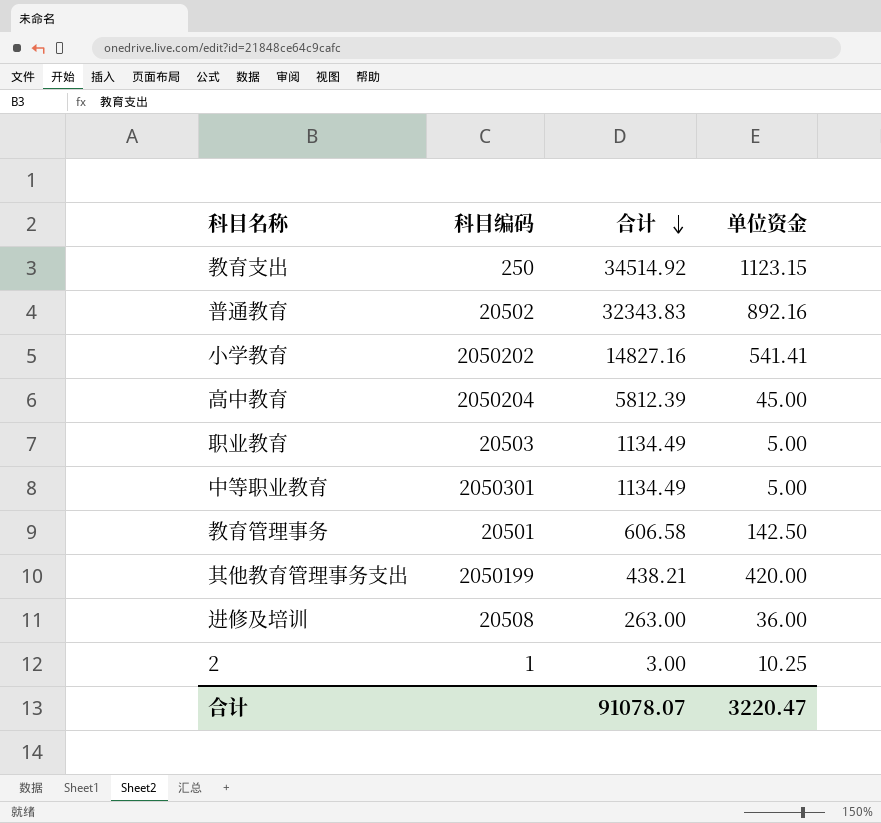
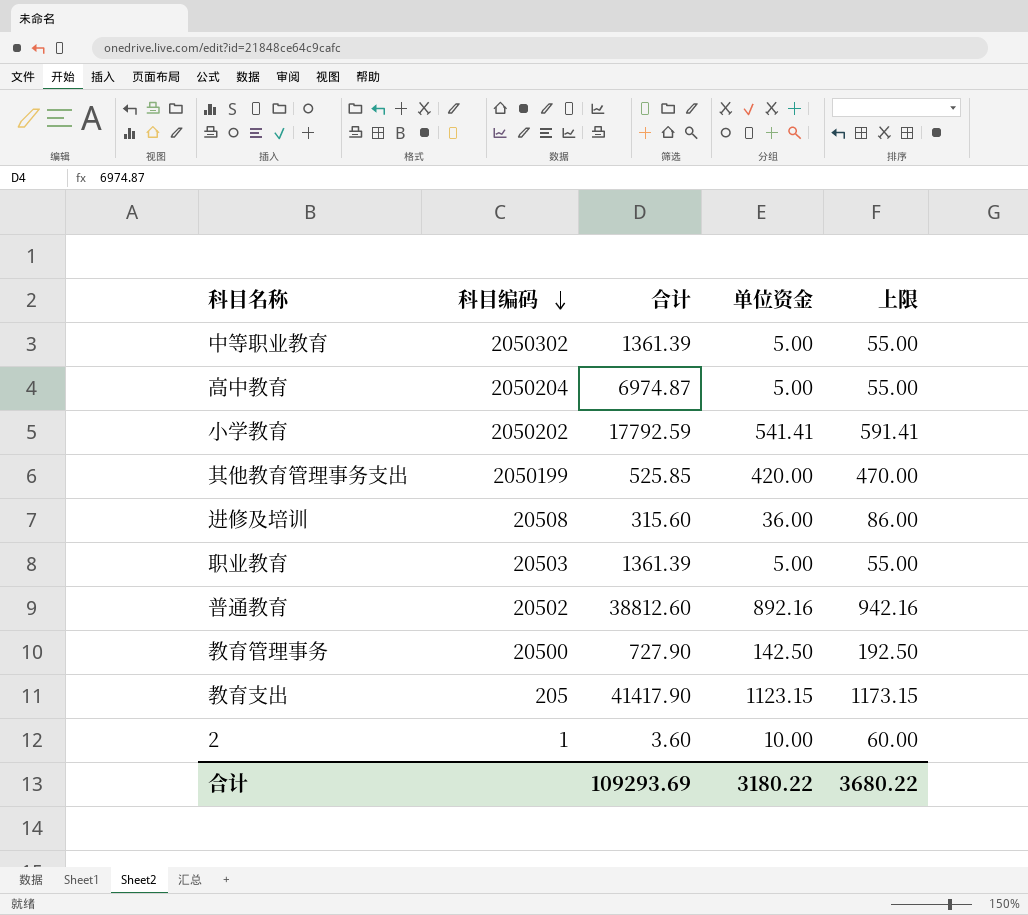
row order: 合计 descending -> 科目编码 descending
column 上限 | formula: none -> [单位资金] + 50
中等职业教育 | 科目编码: 2050301 -> 2050302
中等职业教育 | 合计: 1134.49 -> 1361.39
高中教育 | 合计: 5812.39 -> 6974.87
高中教育 | 单位资金: 45.00 -> 5.00
小学教育 | 合计: 14827.16 -> 17792.59
其他教育管理事务支出 | 合计: 438.21 -> 525.85
进修及培训 | 合计: 263.00 -> 315.60
职业教育 | 合计: 1134.49 -> 1361.39
普通教育 | 合计: 32343.83 -> 38812.60
教育管理事务 | 科目编码: 20501 -> 20500
教育管理事务 | 合计: 606.58 -> 727.90
教育支出 | 科目编码: 250 -> 205
教育支出 | 合计: 34514.92 -> 41417.90
2 | 合计: 3.00 -> 3.60
2 | 单位资金: 10.25 -> 10.00
合计 | 合计: 91078.07 -> 109293.69
合计 | 单位资金: 3220.47 -> 3180.22

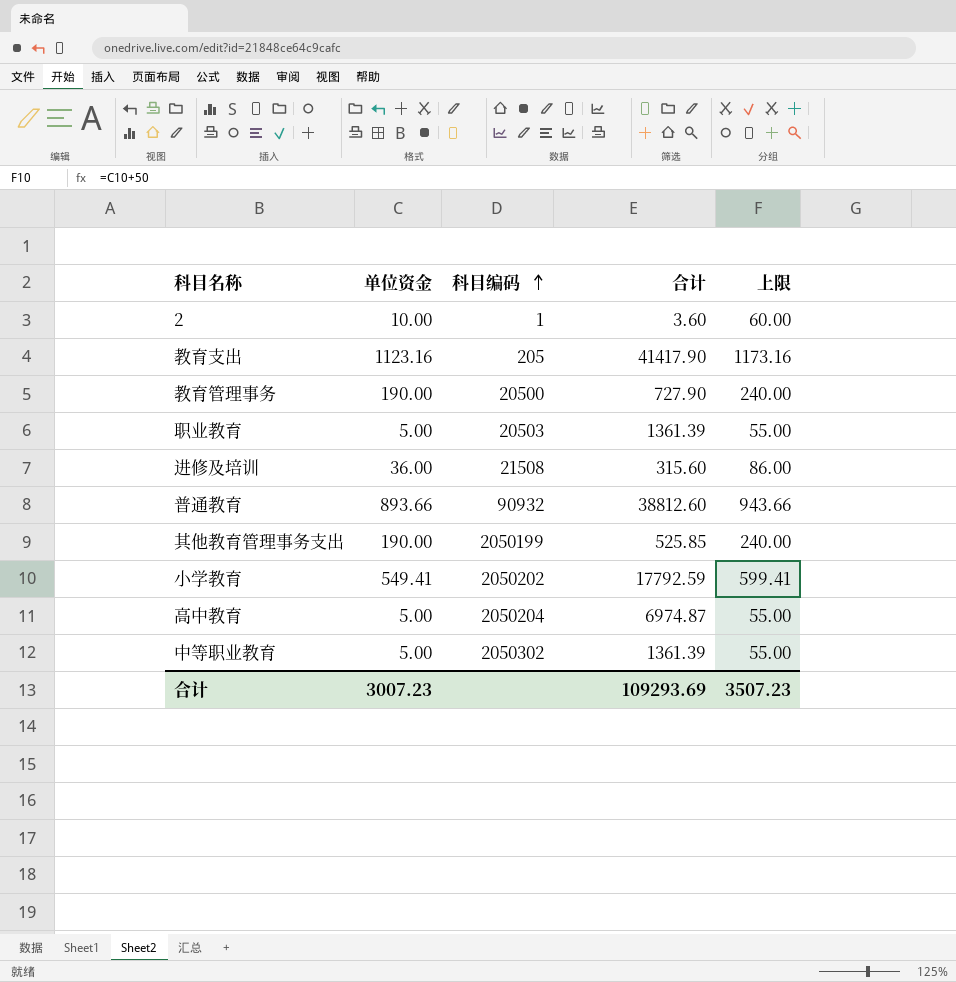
row order: 科目编码 descending -> 科目编码 ascending
column 单位资金 | position: 4 -> 2
教育支出 | 单位资金: 1123.15 -> 1123.16
教育支出 | 上限: 1173.15 -> 1173.16
教育管理事务 | 单位资金: 142.50 -> 190.00
教育管理事务 | 上限: 192.50 -> 240.00
进修及培训 | 科目编码: 20508 -> 21508
普通教育 | 单位资金: 892.16 -> 893.66
普通教育 | 科目编码: 20502 -> 90932
普通教育 | 上限: 942.16 -> 943.66
其他教育管理事务支出 | 单位资金: 420.00 -> 190.00
其他教育管理事务支出 | 上限: 470.00 -> 240.00
小学教育 | 单位资金: 541.41 -> 549.41
小学教育 | 上限: 591.41 -> 599.41
合计 | 单位资金: 3180.22 -> 3007.23
合计 | 上限: 3680.22 -> 3507.23

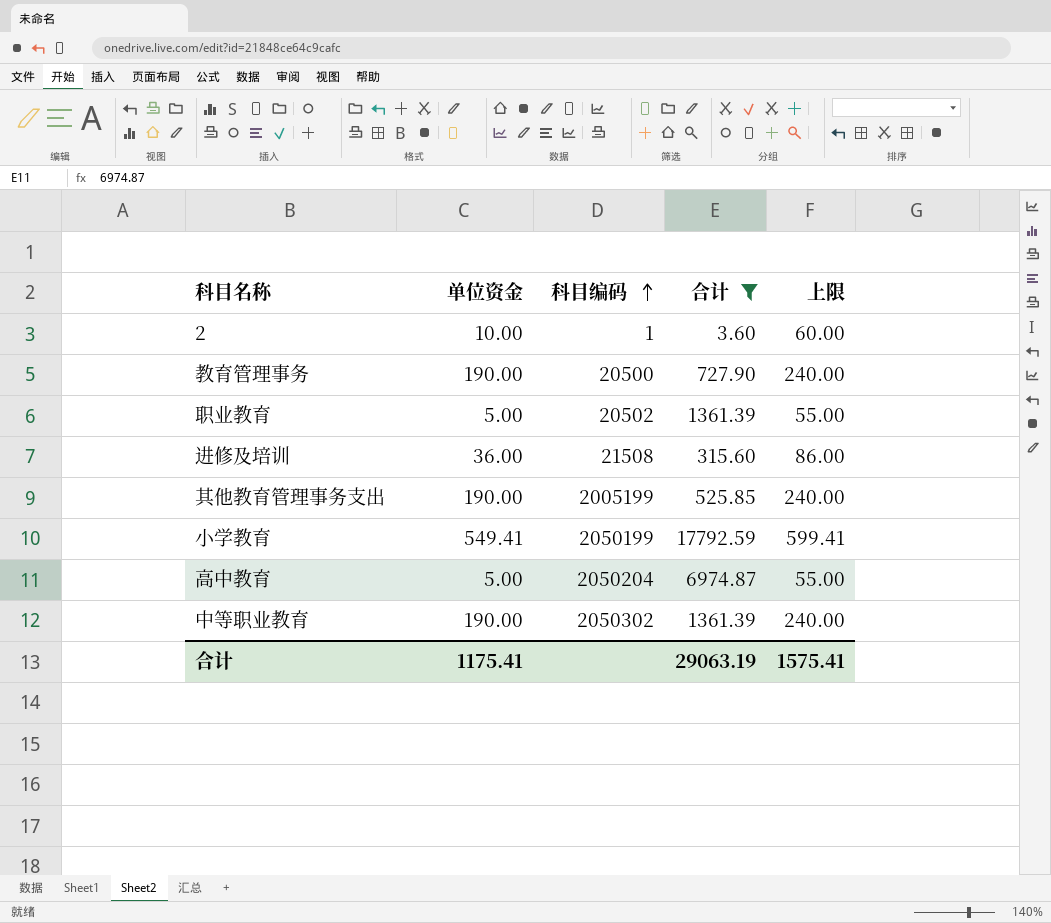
filter: none -> 合计 <= 17792.59
职业教育 | 科目编码: 20503 -> 20502
其他教育管理事务支出 | 科目编码: 2050199 -> 2005199
小学教育 | 科目编码: 2050202 -> 2050199
中等职业教育 | 单位资金: 5.00 -> 190.00
中等职业教育 | 上限: 55.00 -> 240.00
合计 | 单位资金: 3007.23 -> 1175.41
合计 | 合计: 109293.69 -> 29063.19
合计 | 上限: 3507.23 -> 1575.41

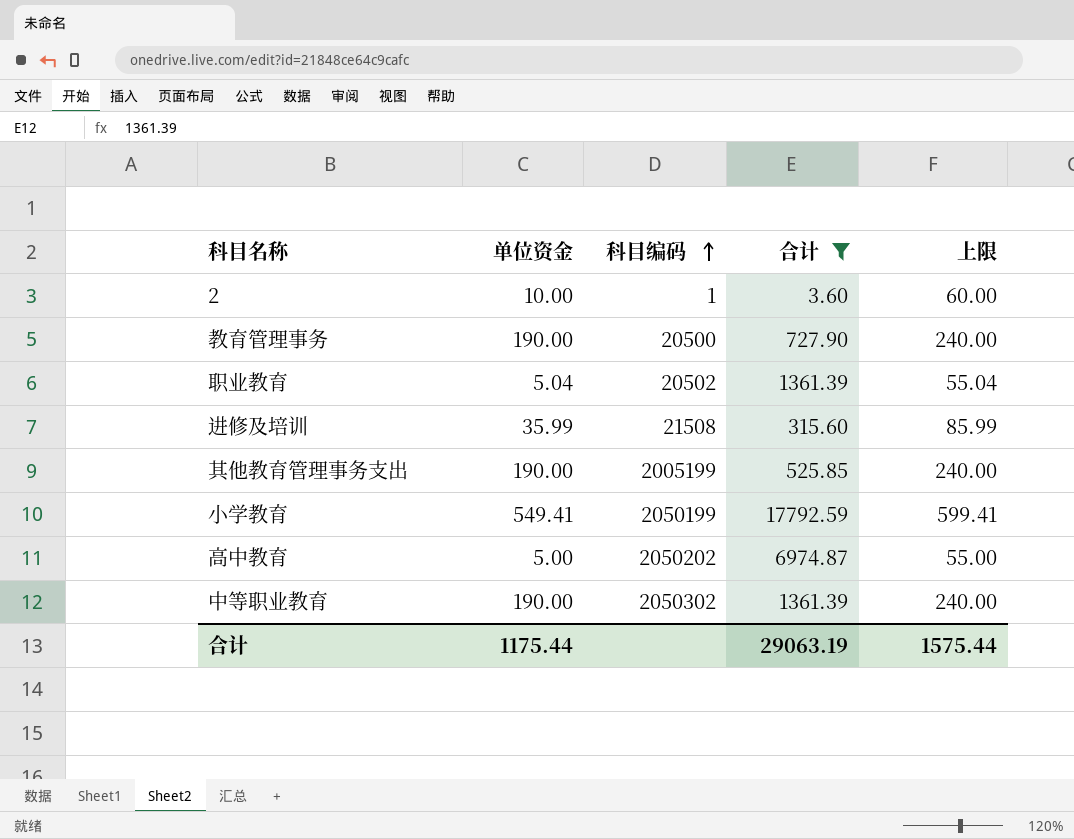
职业教育 | 单位资金: 5.00 -> 5.04
职业教育 | 上限: 55.00 -> 55.04
进修及培训 | 单位资金: 36.00 -> 35.99
进修及培训 | 上限: 86.00 -> 85.99
高中教育 | 科目编码: 2050204 -> 2050202
合计 | 单位资金: 1175.41 -> 1175.44
合计 | 上限: 1575.41 -> 1575.44

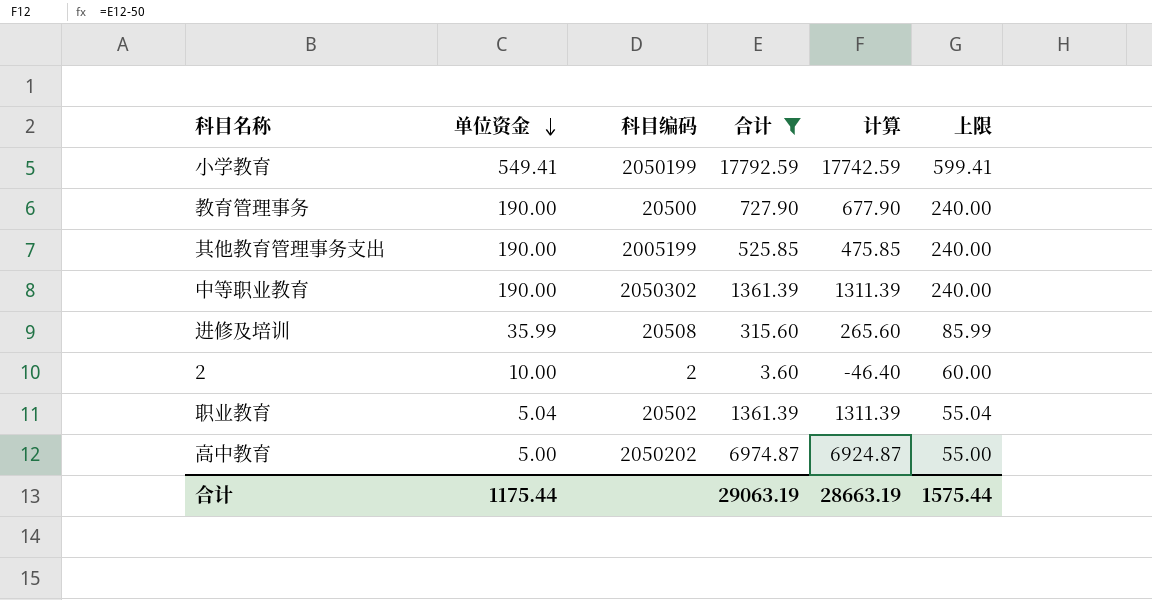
row order: 科目编码 ascending -> 单位资金 descending
column 计算 | formula: none -> [合计] - 50
进修及培训 | 科目编码: 21508 -> 20508
2 | 科目编码: 1 -> 2

